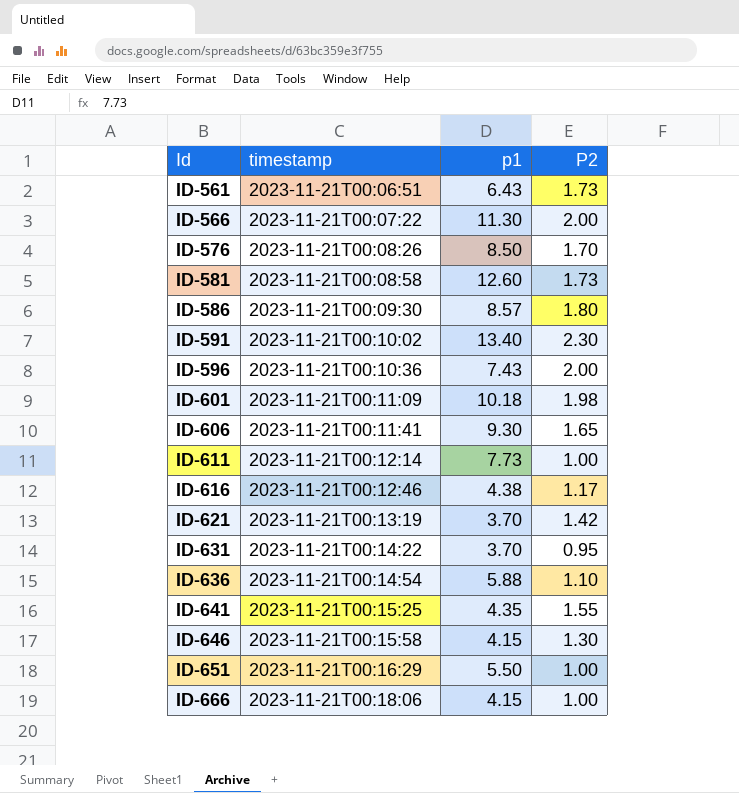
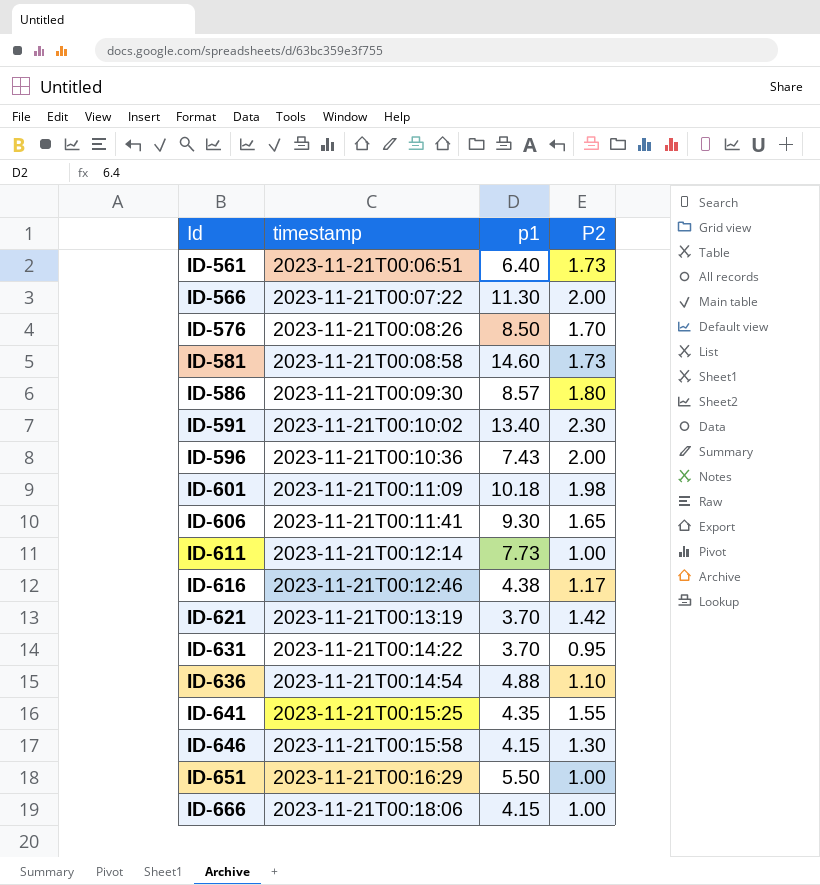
ID-561 | p1: 6.43 -> 6.40
ID-581 | p1: 12.60 -> 14.60
ID-636 | p1: 5.88 -> 4.88

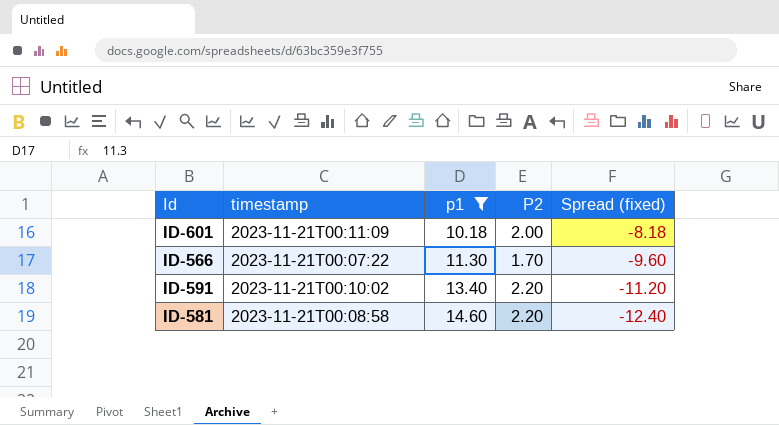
filter: none -> p1 >= 10.18
row order: Id ascending -> p1 ascending
column Spread (fixed) | formula: none -> [P2] - [p1]
ID-601 | P2: 1.98 -> 2.00
ID-566 | P2: 2.00 -> 1.70
ID-591 | P2: 2.30 -> 2.20
ID-581 | P2: 1.73 -> 2.20

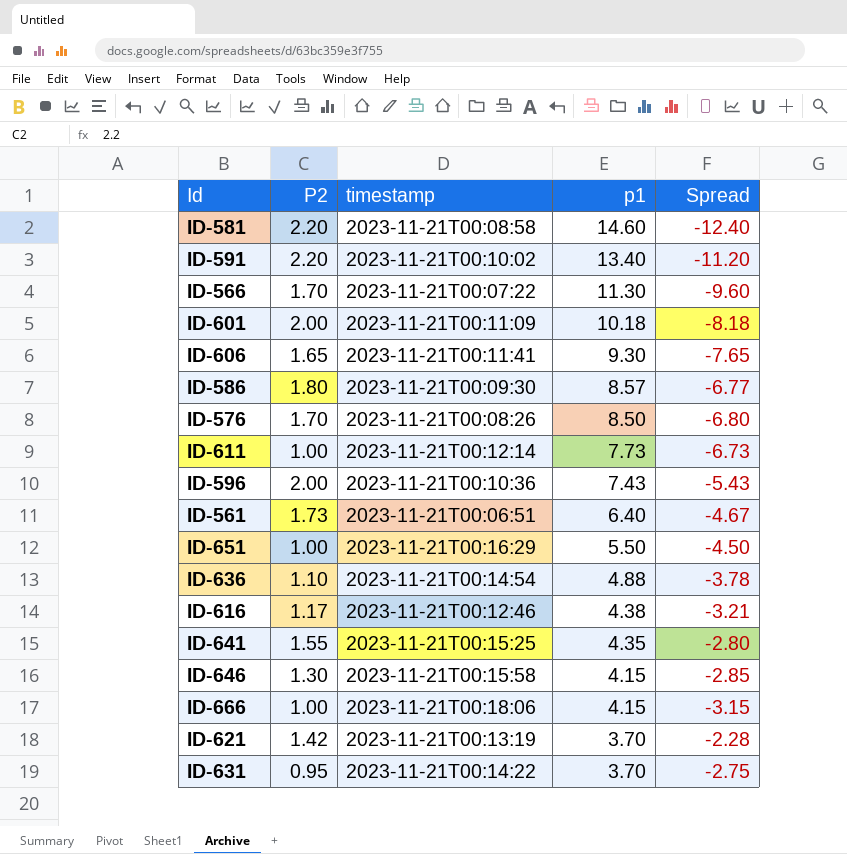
filter: p1 >= 10.18 -> none
row order: p1 ascending -> p1 descending
column P2 | position: 4 -> 2
column name: Spread (fixed) -> Spread

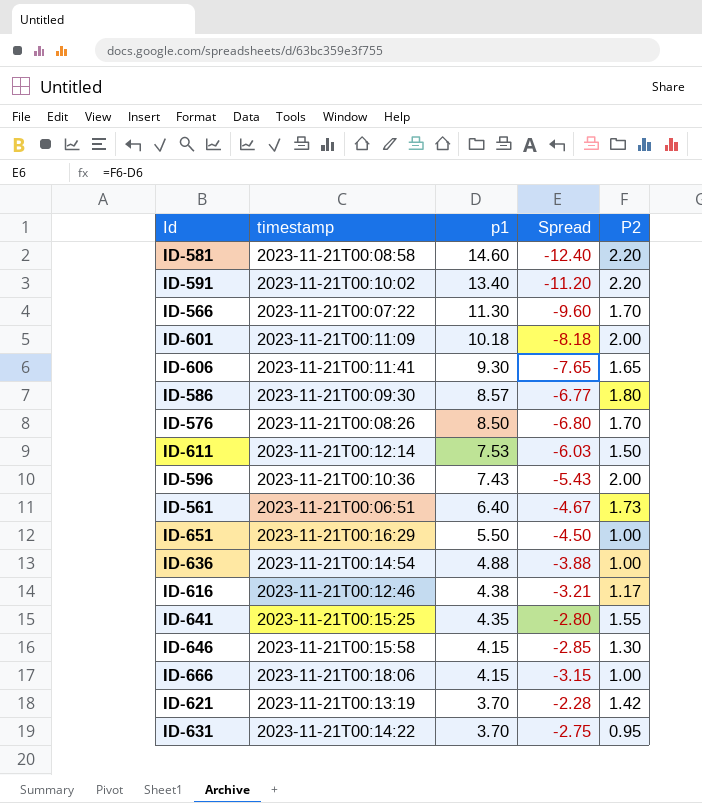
column P2 | position: 2 -> 5
ID-611 | p1: 7.73 -> 7.53
ID-611 | Spread: -6.73 -> -6.03
ID-611 | P2: 1.00 -> 1.50
ID-636 | Spread: -3.78 -> -3.88
ID-636 | P2: 1.10 -> 1.00

